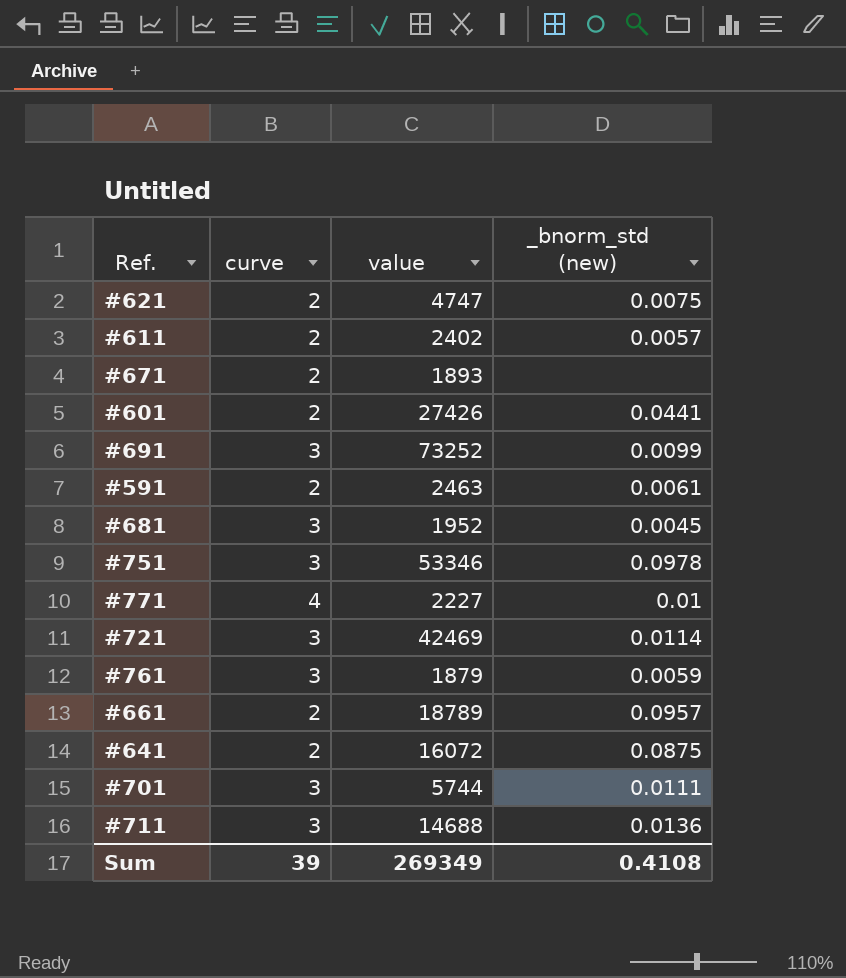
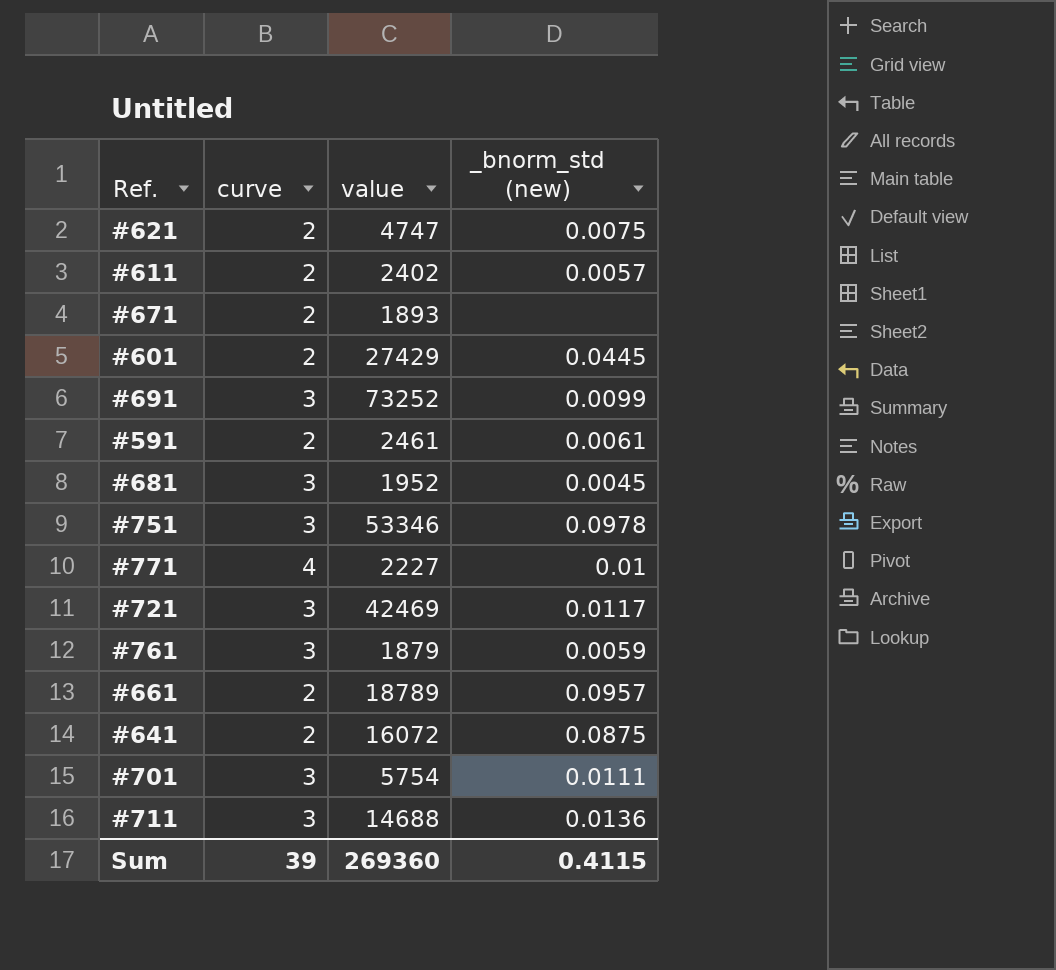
#601 | value: 27426 -> 27429
#601 | _bnorm_std (new): 0.0441 -> 0.0445
#591 | value: 2463 -> 2461
#721 | _bnorm_std (new): 0.0114 -> 0.0117
#701 | value: 5744 -> 5754
Sum | value: 269349 -> 269360
Sum | _bnorm_std (new): 0.4108 -> 0.4115

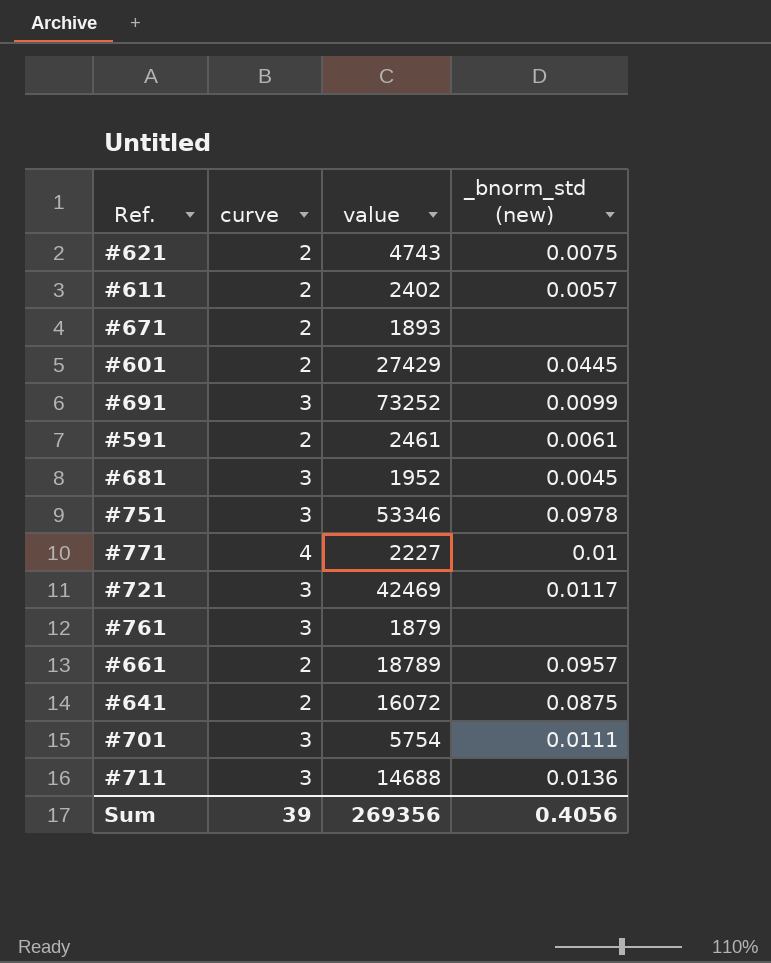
#621 | value: 4747 -> 4743
#761 | _bnorm_std (new): 0.0059 -> none
Sum | value: 269360 -> 269356
Sum | _bnorm_std (new): 0.4115 -> 0.4056

